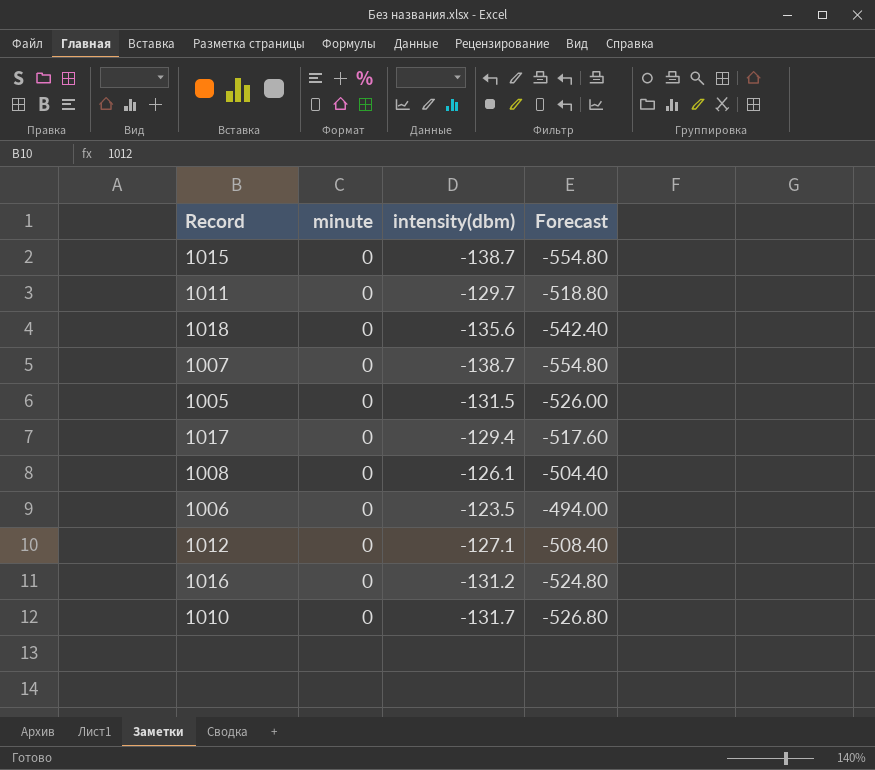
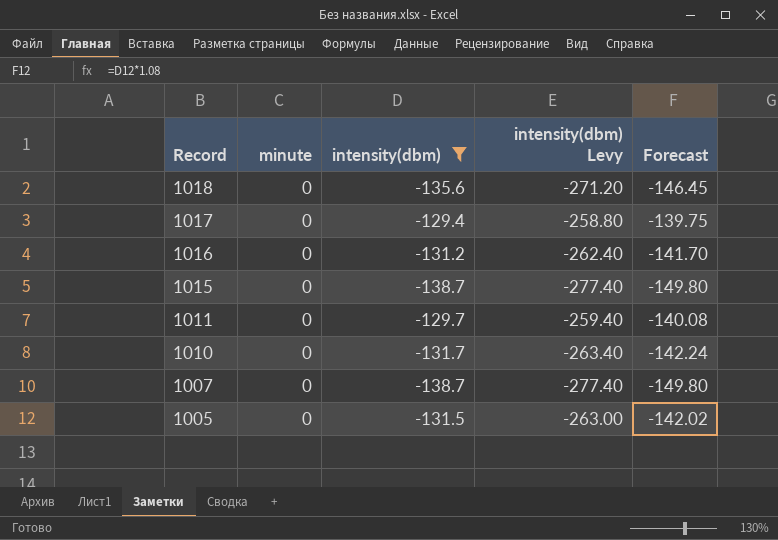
filter: none -> intensity(dbm) <= -129.4
row order: none -> Record descending
column intensity(dbm) Levy | formula: none -> [intensity(dbm)] * 2
column Forecast | formula: [intensity(dbm)] * 4 -> [intensity(dbm)] * 1.08

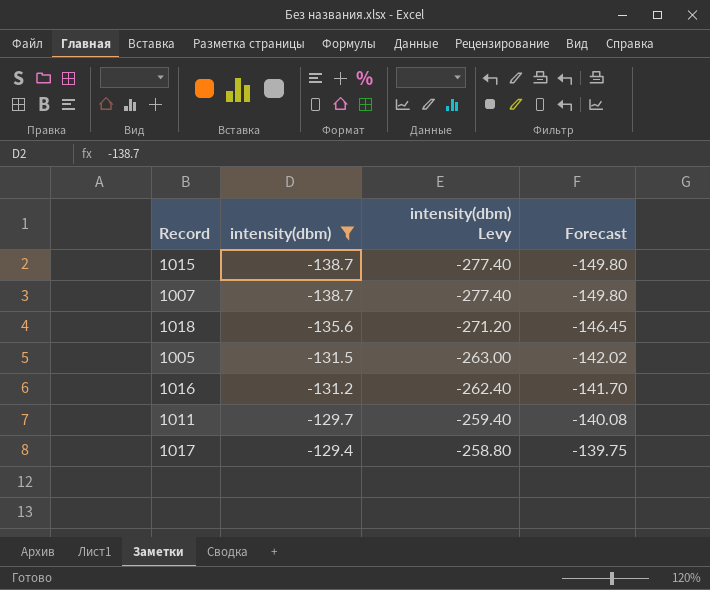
row order: Record descending -> intensity(dbm) ascending
column minute | position: 2 -> none
row 1010: 0 | -131.7 | -263.40 | -142.24 -> none

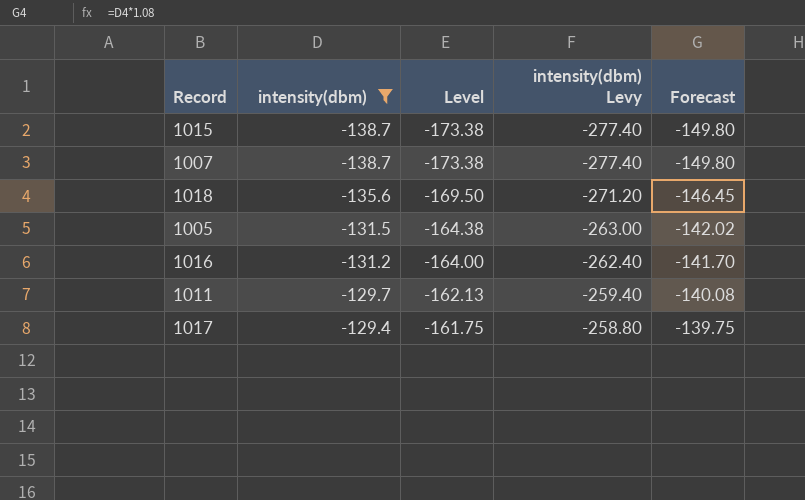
column Level | formula: none -> [intensity(dbm)] * 1.25

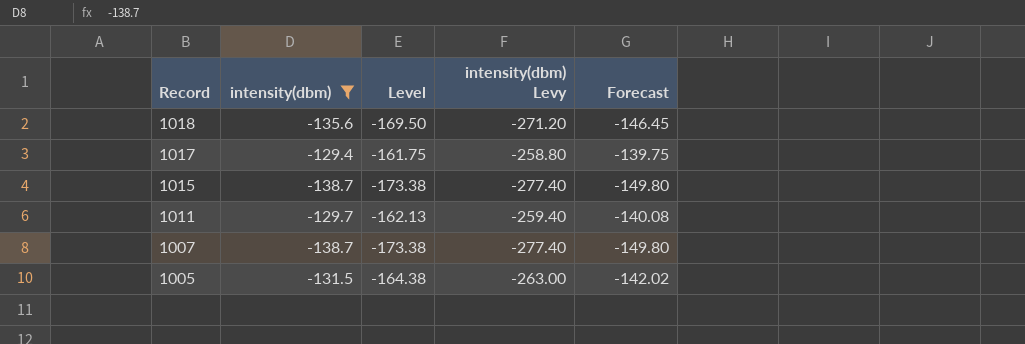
row order: intensity(dbm) ascending -> Record descending
row 1016: -131.2 | -164.00 | -262.40 | -141.70 -> none

